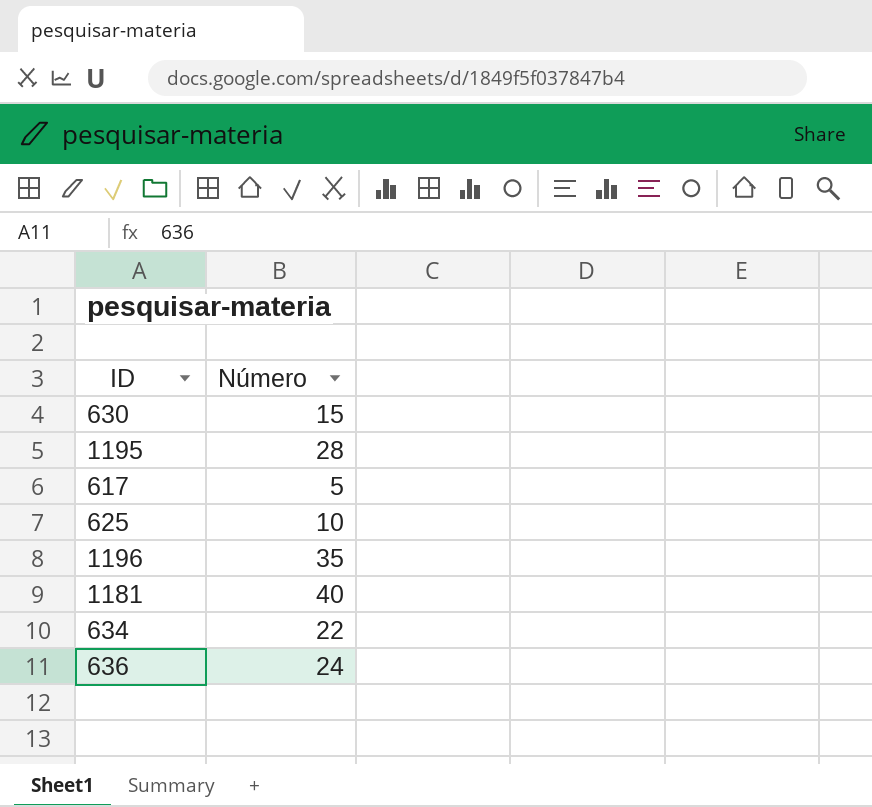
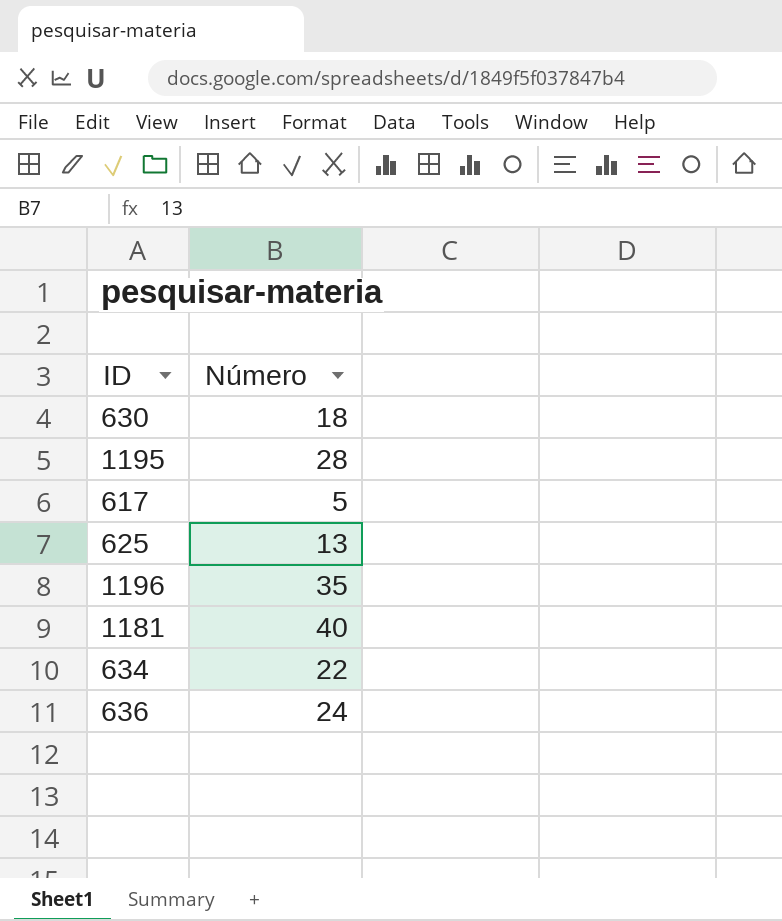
630 | Número: 15 -> 18
625 | Número: 10 -> 13

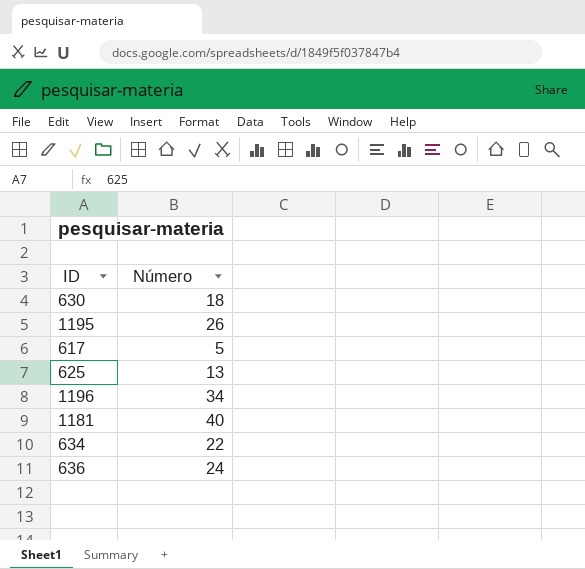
1195 | Número: 28 -> 26
1196 | Número: 35 -> 34

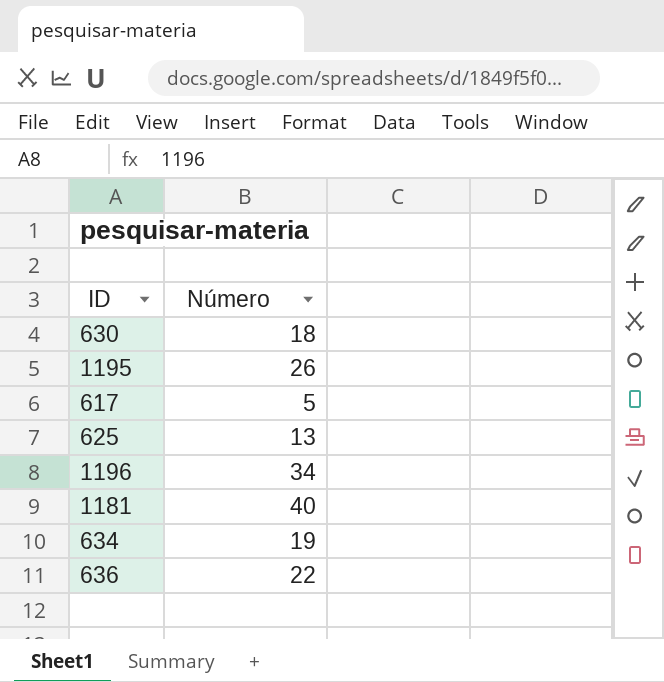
634 | Número: 22 -> 19
636 | Número: 24 -> 22

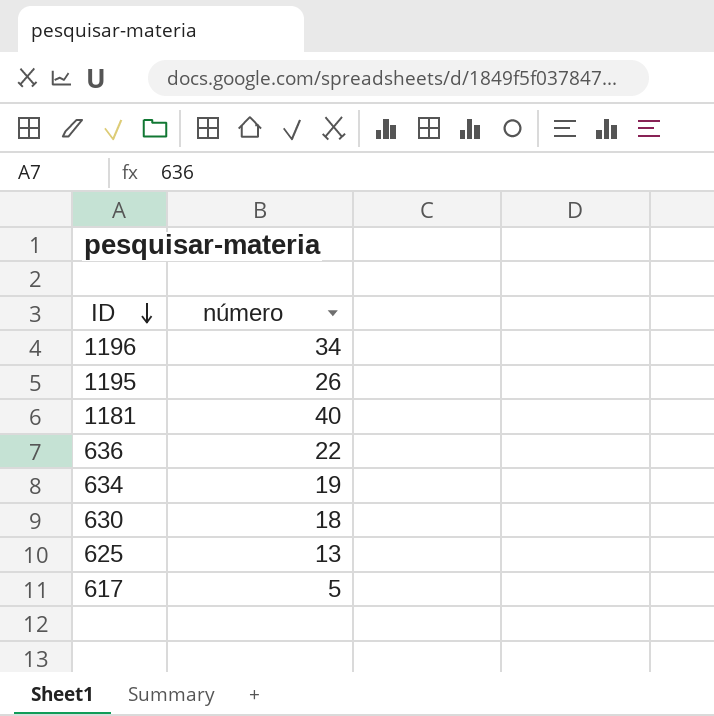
row order: none -> ID descending
column name: Número -> número

